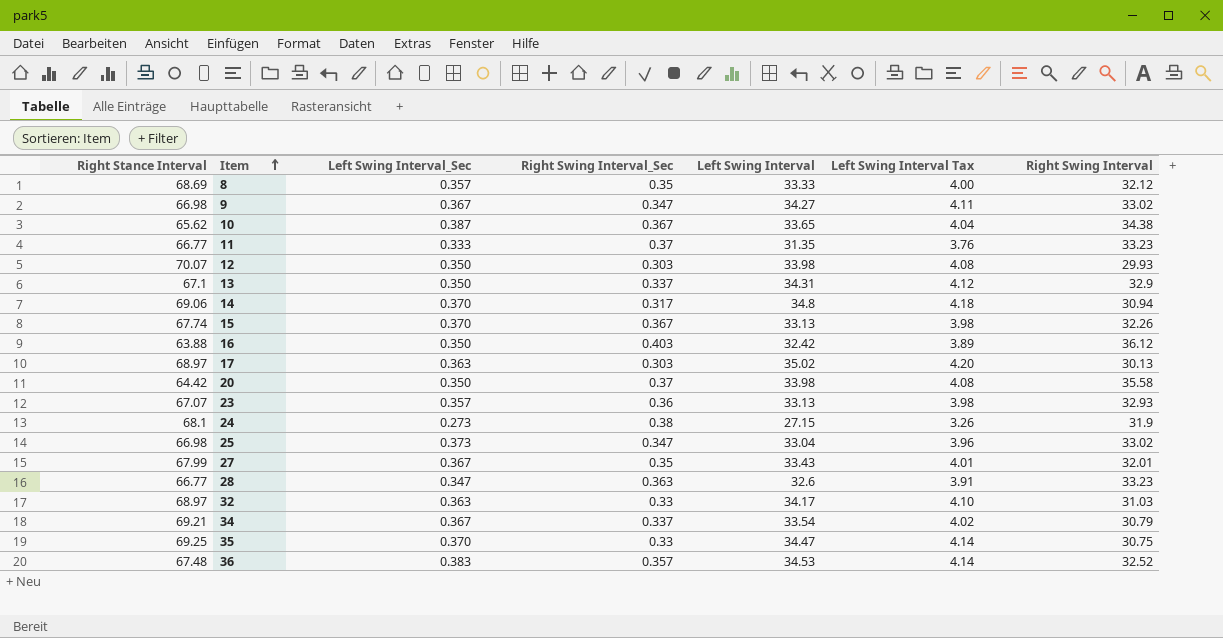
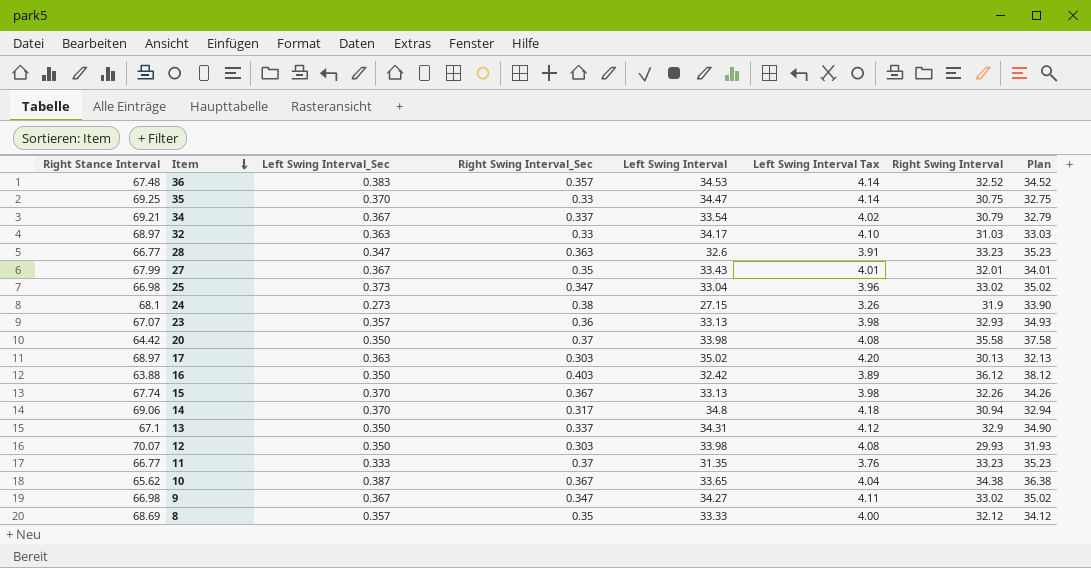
row order: Item ascending -> Item descending
column Plan | formula: none -> [Right Swing Interval] + 2

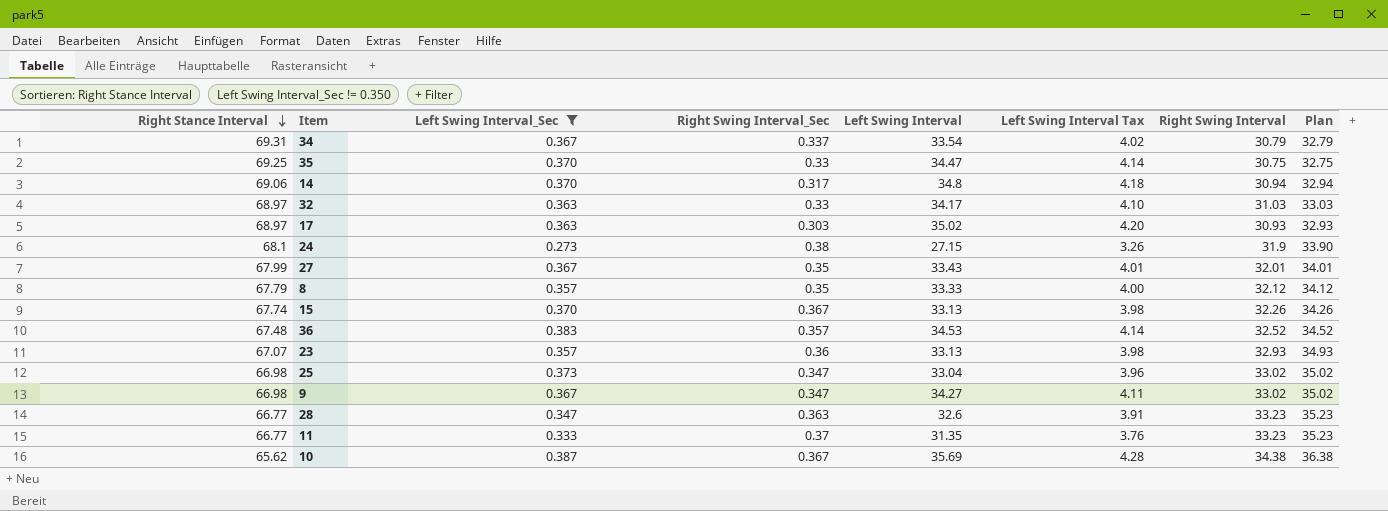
filter: none -> Left Swing Interval_Sec != 0.350
row order: Item descending -> Right Stance Interval descending
34 | Right Stance Interval: 69.21 -> 69.31
17 | Right Swing Interval: 30.13 -> 30.93
17 | Plan: 32.13 -> 32.93
8 | Right Stance Interval: 68.69 -> 67.79
10 | Left Swing Interval: 33.65 -> 35.69
10 | Left Swing Interval Tax: 4.04 -> 4.28

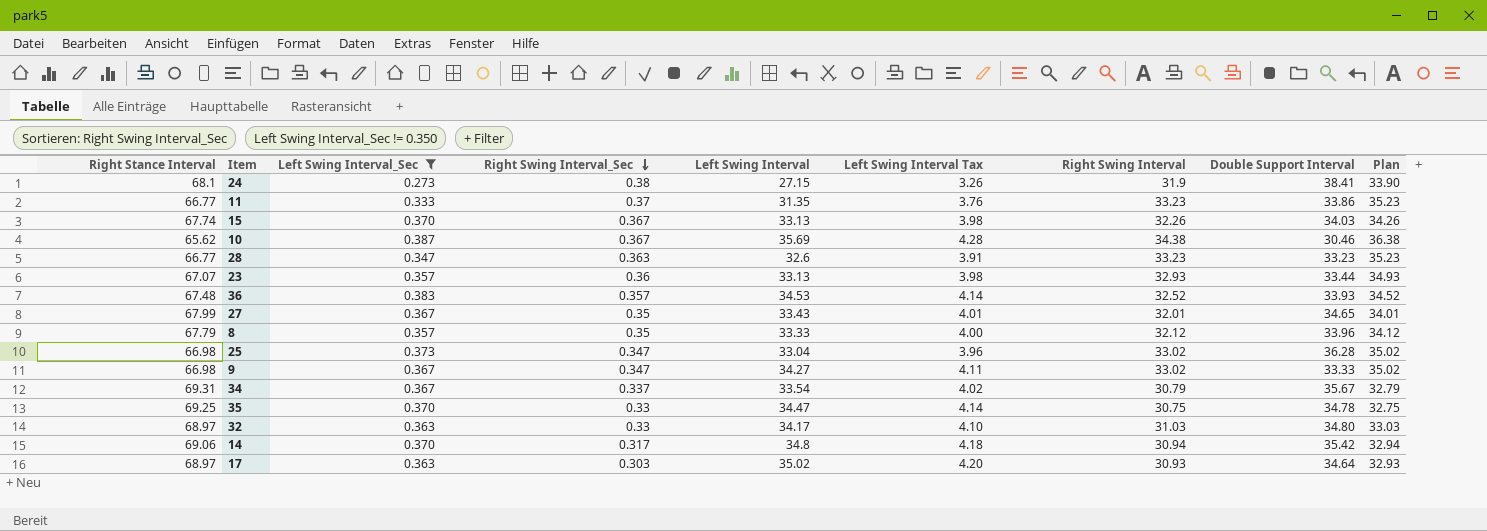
row order: Right Stance Interval descending -> Right Swing Interval_Sec descending
column Double Support Interval | position: none -> 8

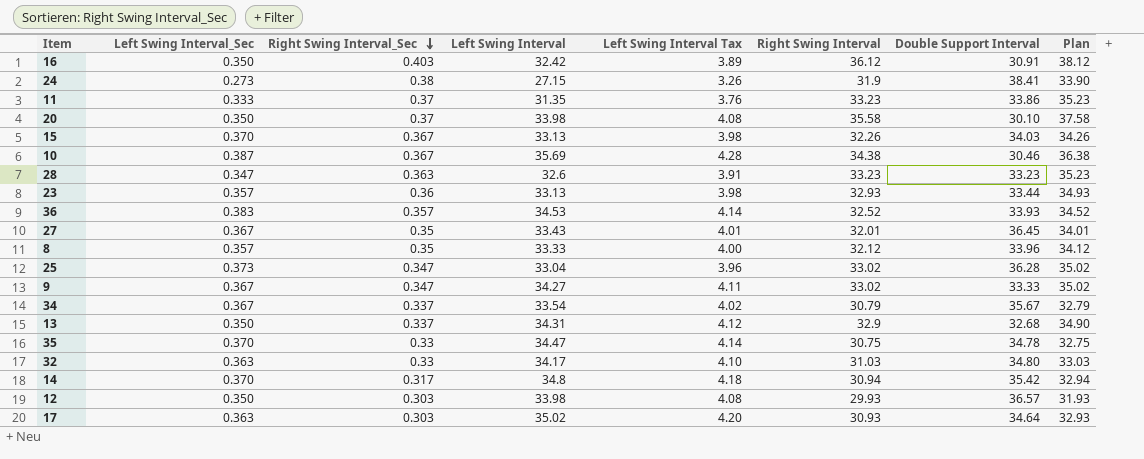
filter: Left Swing Interval_Sec != 0.350 -> none
column Right Stance Interval | position: 1 -> none
27 | Double Support Interval: 34.65 -> 36.45

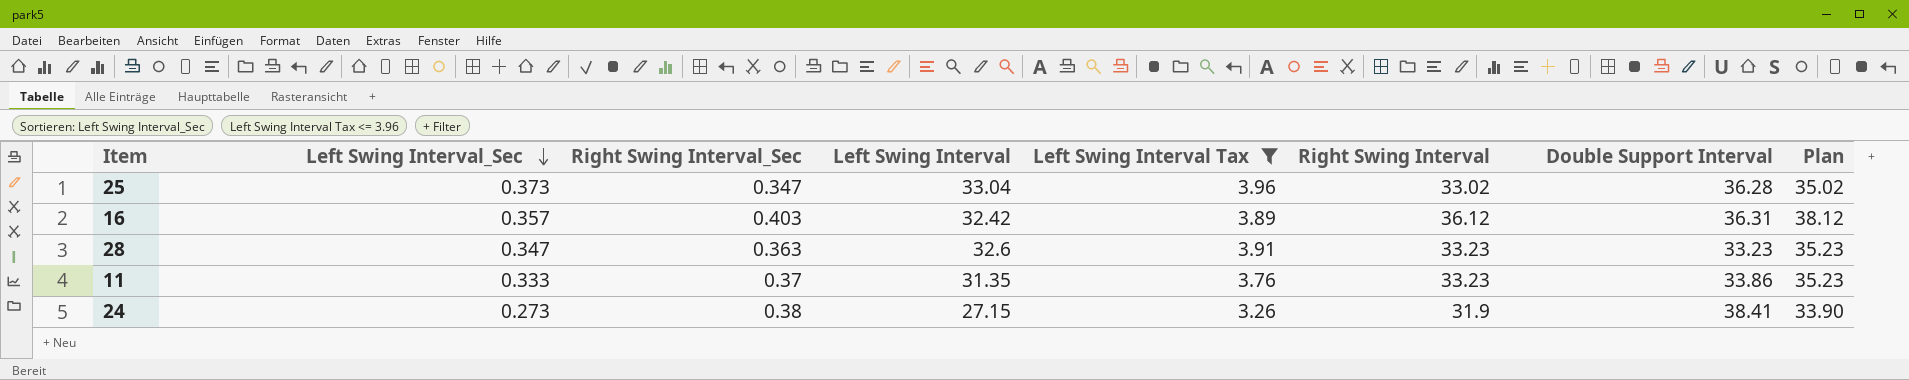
filter: none -> Left Swing Interval Tax <= 3.96
row order: Right Swing Interval_Sec descending -> Left Swing Interval_Sec descending
16 | Left Swing Interval_Sec: 0.350 -> 0.357
16 | Double Support Interval: 30.91 -> 36.31

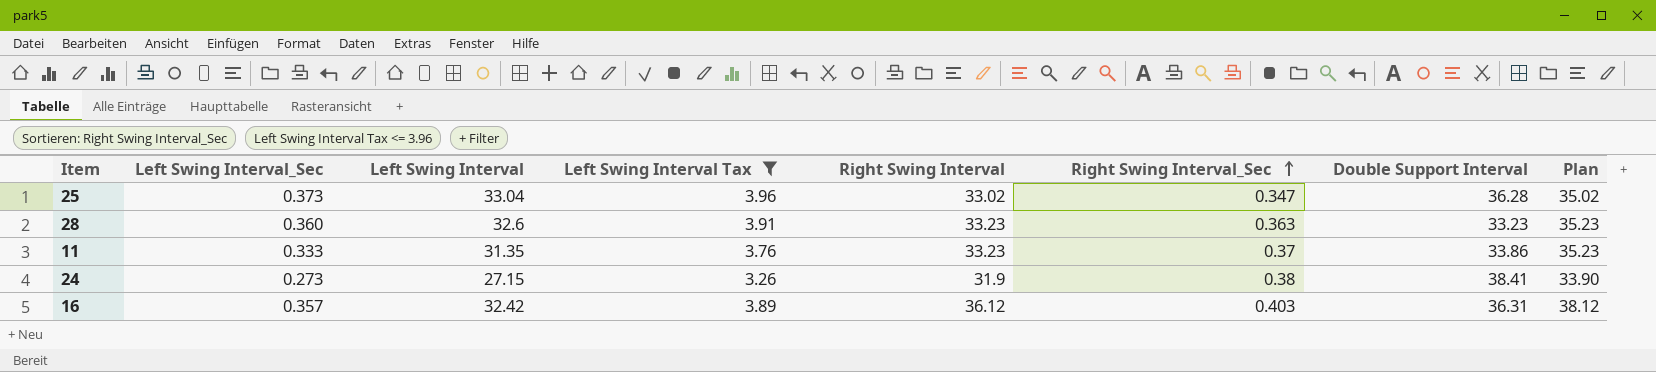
row order: Left Swing Interval_Sec descending -> Right Swing Interval_Sec ascending
column Right Swing Interval_Sec | position: 3 -> 6
28 | Left Swing Interval_Sec: 0.347 -> 0.360

